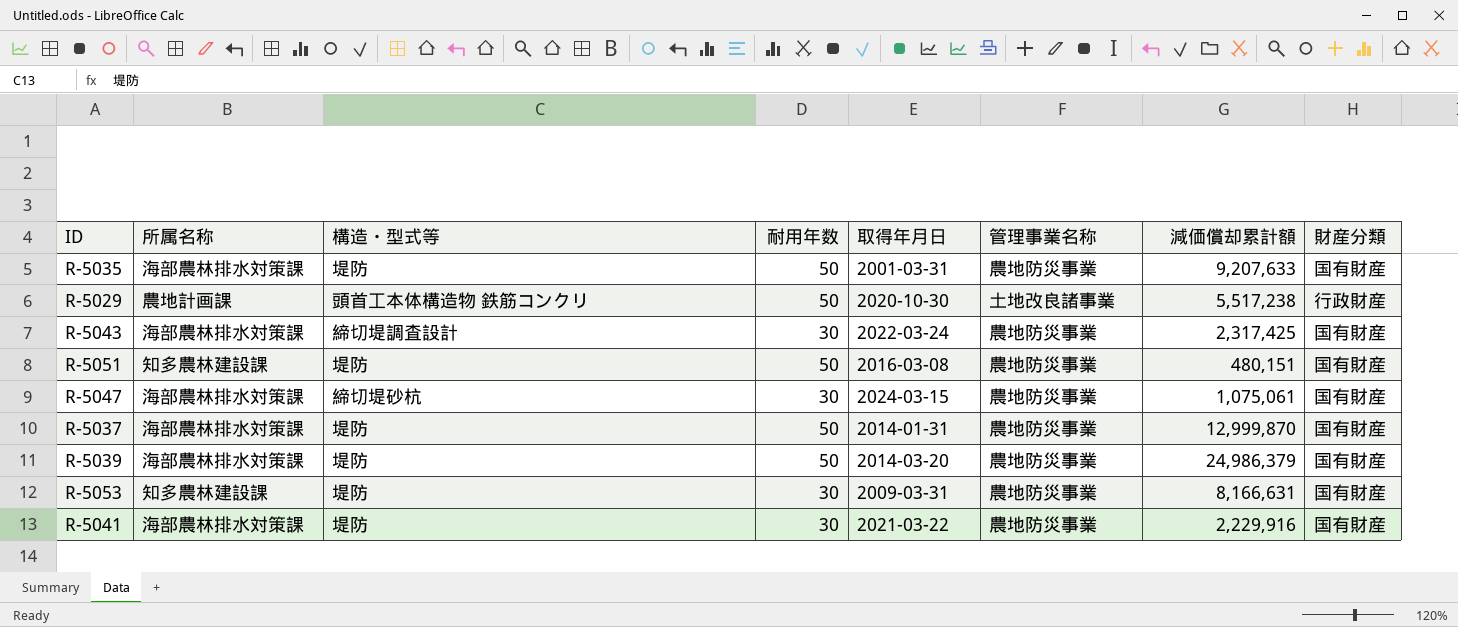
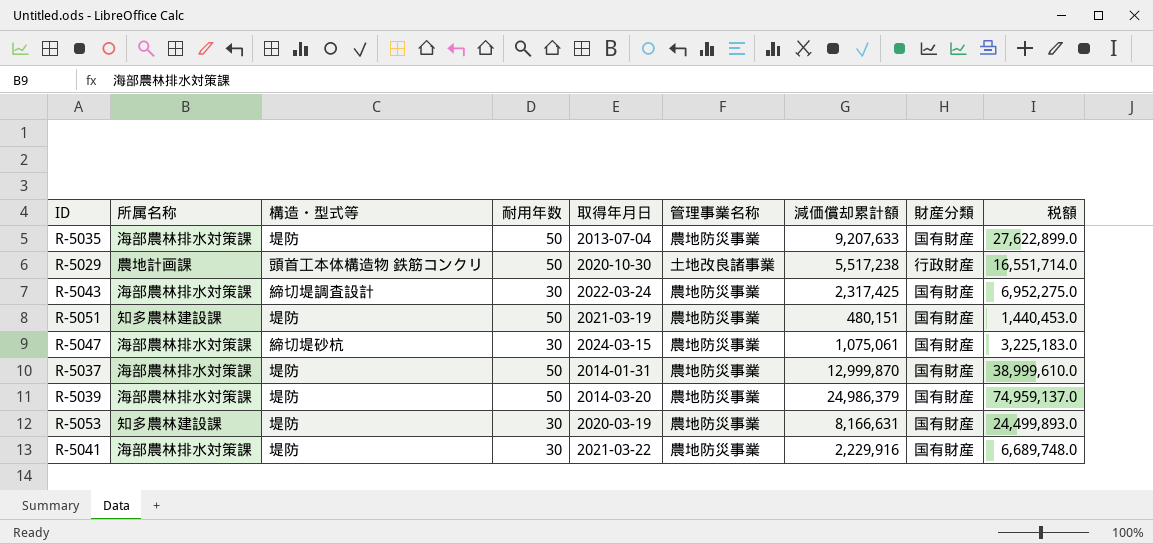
column 税額 | formula: none -> [減価償却累計額] * 3
R-5035 | 取得年月日: 2001-03-31 -> 2013-07-04
R-5051 | 取得年月日: 2016-03-08 -> 2021-03-19
R-5053 | 取得年月日: 2009-03-31 -> 2020-03-19

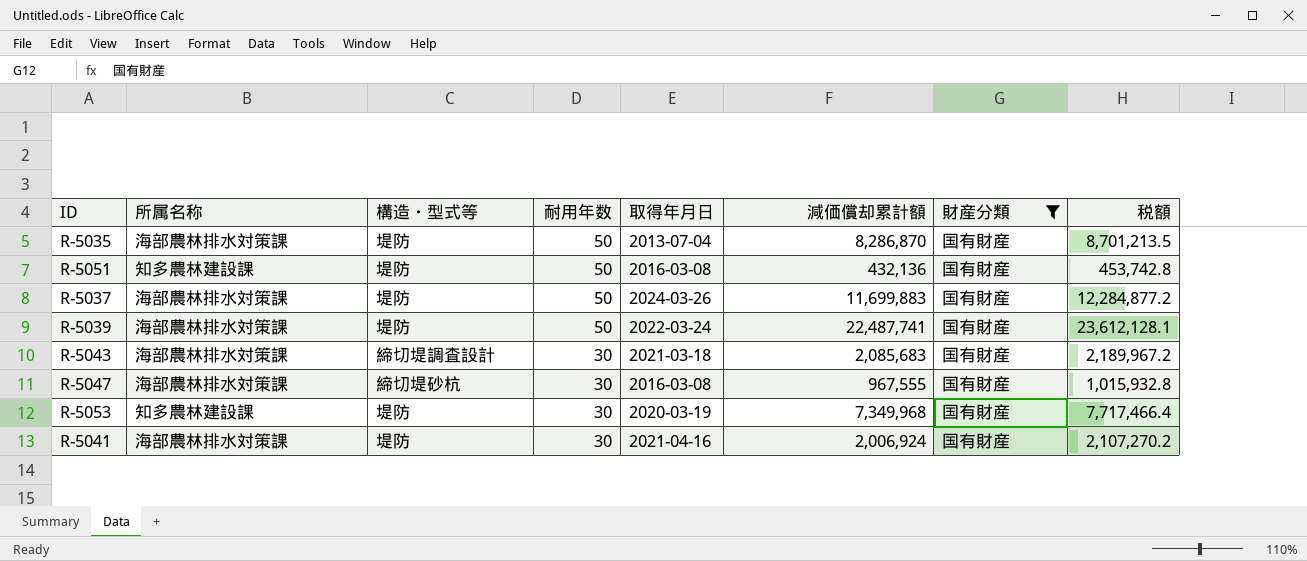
filter: none -> 財産分類 = 国有財産
row order: none -> 耐用年数 descending
column 管理事業名称 | position: 6 -> none
column 税額 | formula: [減価償却累計額] * 3 -> [減価償却累計額] * 1.05
R-5035 | 減価償却累計額: 9,207,633 -> 8,286,870
R-5051 | 取得年月日: 2021-03-19 -> 2016-03-08
R-5051 | 減価償却累計額: 480,151 -> 432,136
R-5037 | 取得年月日: 2014-01-31 -> 2024-03-26
R-5037 | 減価償却累計額: 12,999,870 -> 11,699,883
R-5039 | 取得年月日: 2014-03-20 -> 2022-03-24
R-5039 | 減価償却累計額: 24,986,379 -> 22,487,741
R-5043 | 取得年月日: 2022-03-24 -> 2021-03-18
R-5043 | 減価償却累計額: 2,317,425 -> 2,085,683
R-5047 | 取得年月日: 2024-03-15 -> 2016-03-08
R-5047 | 減価償却累計額: 1,075,061 -> 967,555
R-5053 | 減価償却累計額: 8,166,631 -> 7,349,968
R-5041 | 取得年月日: 2021-03-22 -> 2021-04-16
R-5041 | 減価償却累計額: 2,229,916 -> 2,006,924

